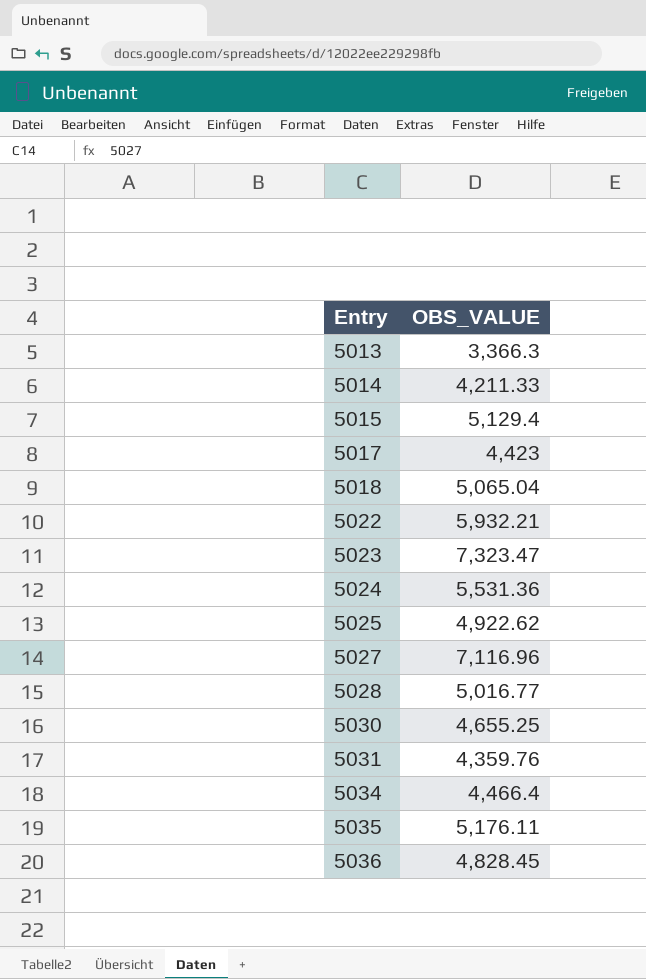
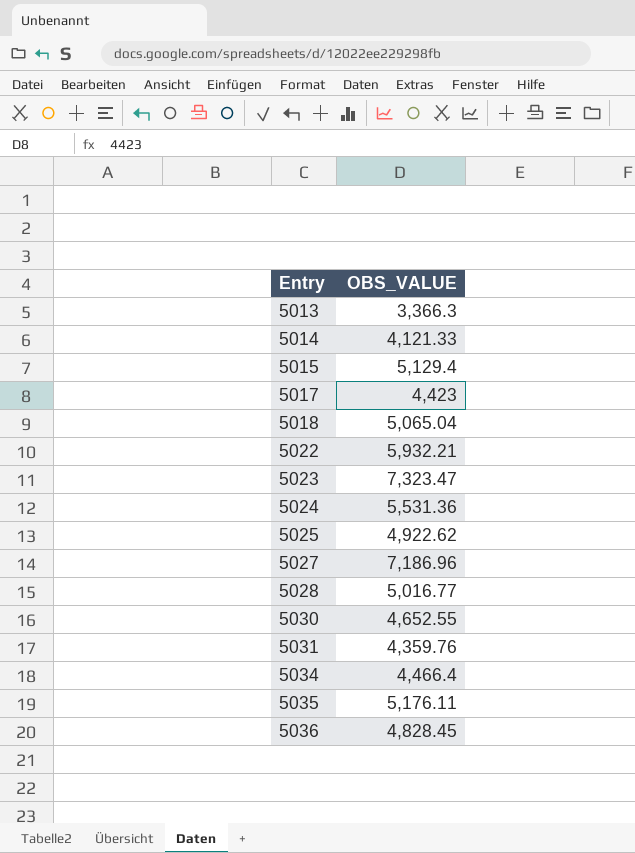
5014 | OBS_VALUE: 4,211.33 -> 4,121.33
5027 | OBS_VALUE: 7,116.96 -> 7,186.96
5030 | OBS_VALUE: 4,655.25 -> 4,652.55

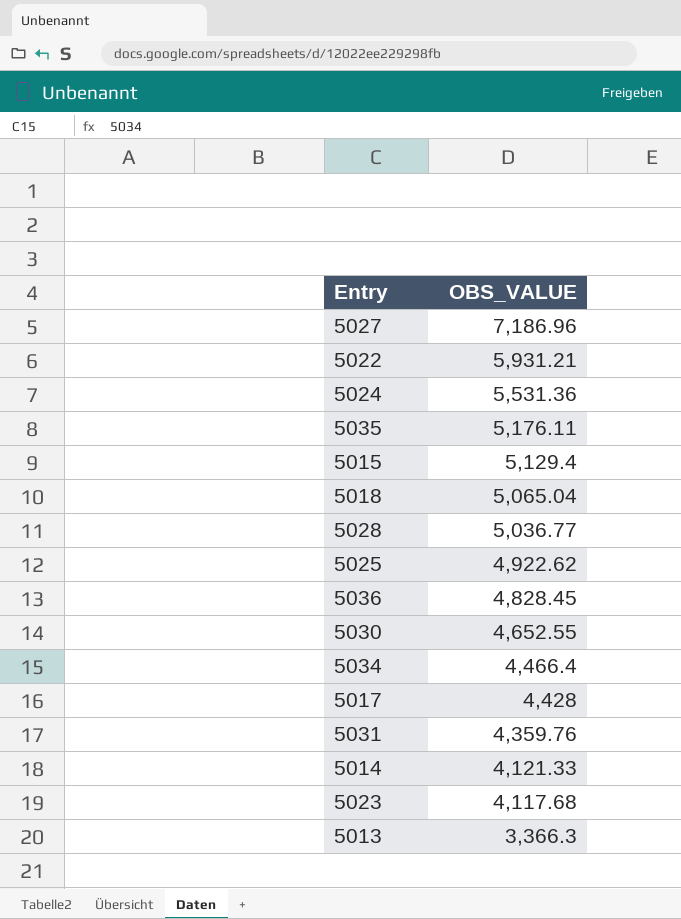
row order: Entry ascending -> OBS_VALUE descending
5022 | OBS_VALUE: 5,932.21 -> 5,931.21
5028 | OBS_VALUE: 5,016.77 -> 5,036.77
5017 | OBS_VALUE: 4,423 -> 4,428
5023 | OBS_VALUE: 7,323.47 -> 4,117.68

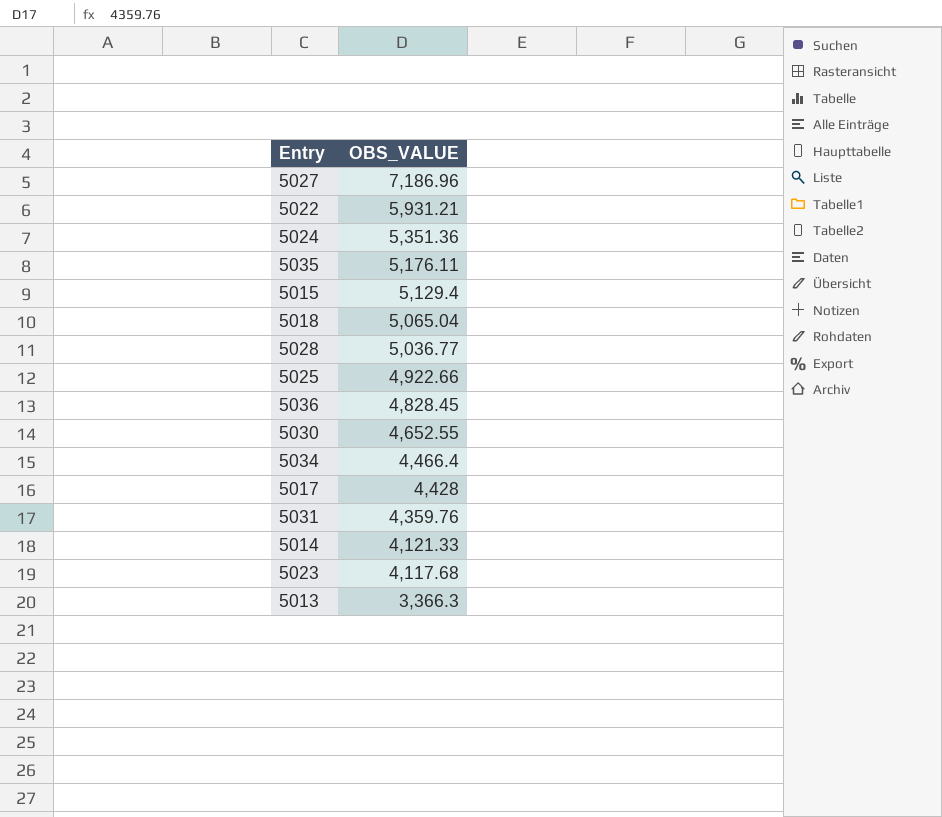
5024 | OBS_VALUE: 5,531.36 -> 5,351.36
5025 | OBS_VALUE: 4,922.62 -> 4,922.66

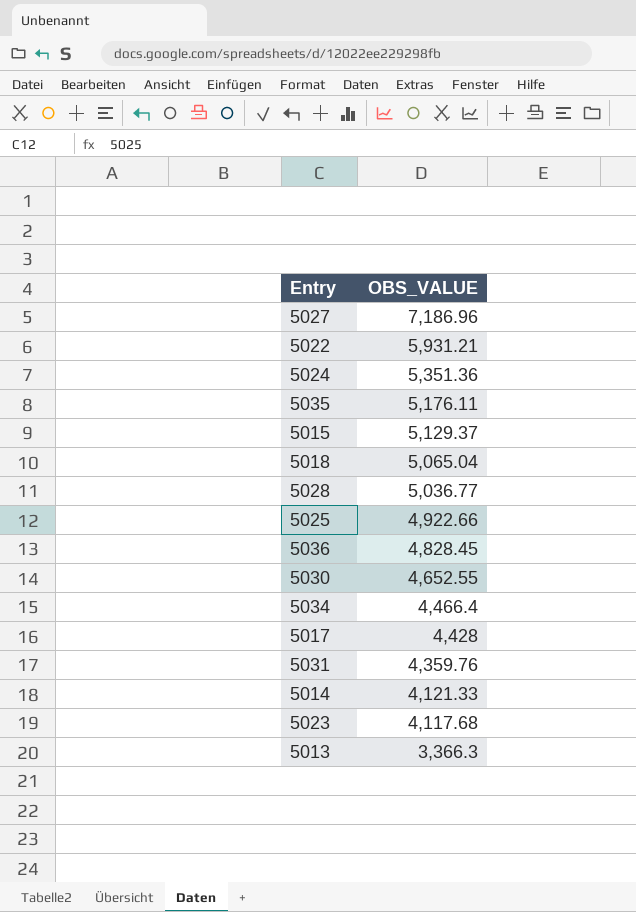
5015 | OBS_VALUE: 5,129.4 -> 5,129.37

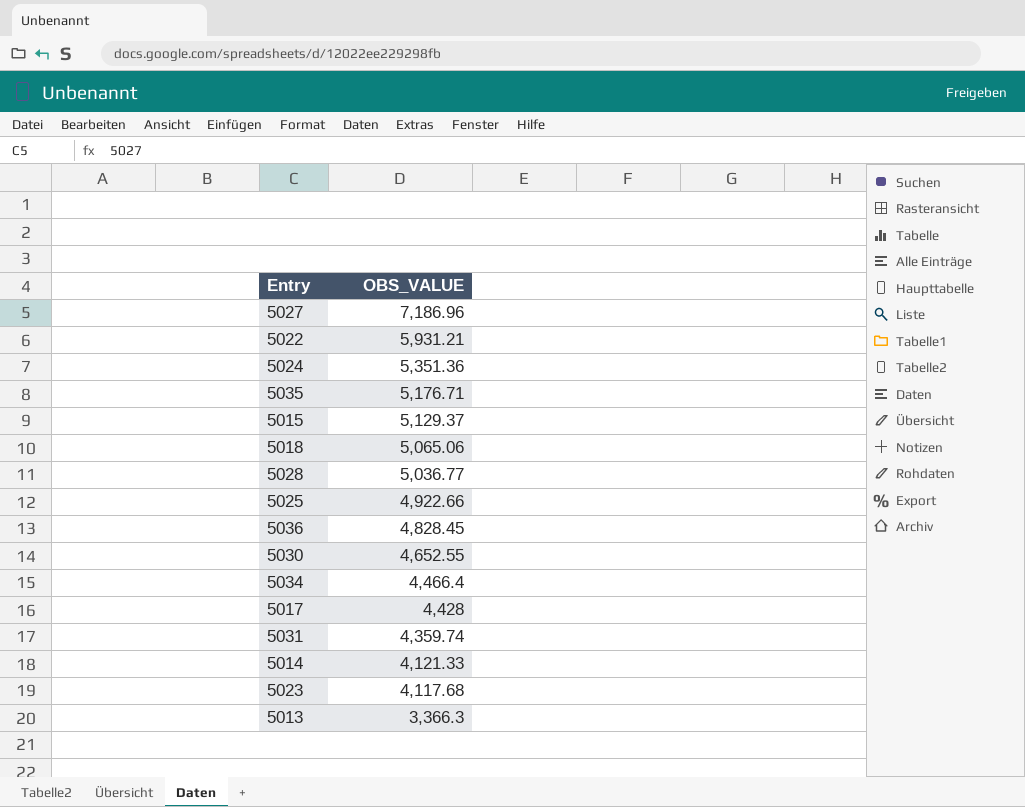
5035 | OBS_VALUE: 5,176.11 -> 5,176.71
5018 | OBS_VALUE: 5,065.04 -> 5,065.06
5031 | OBS_VALUE: 4,359.76 -> 4,359.74

